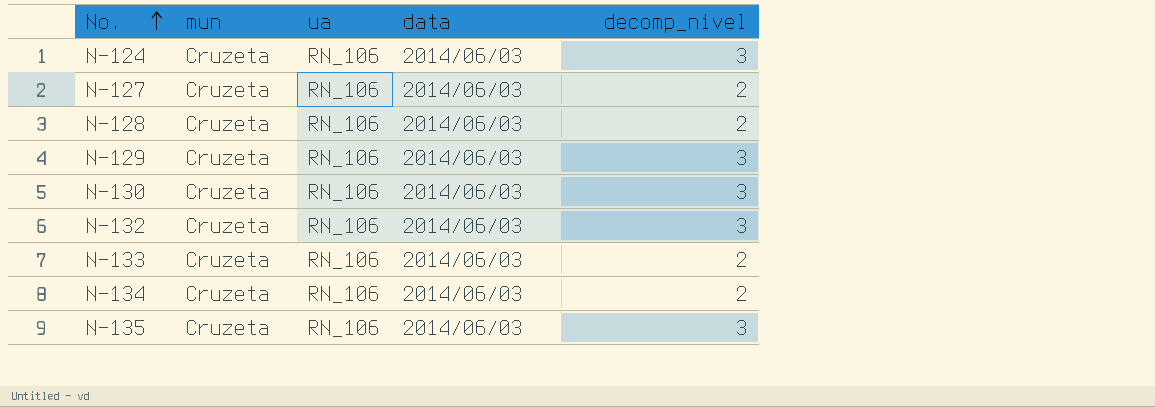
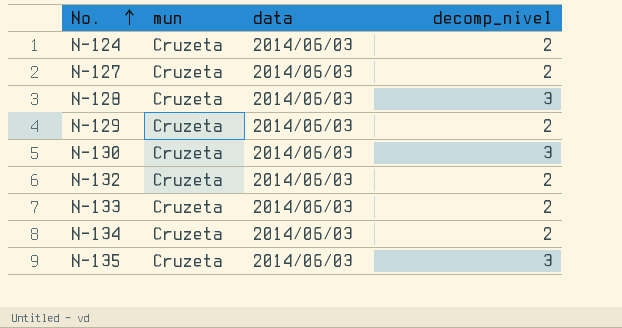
column ua | position: 3 -> none
N-124 | decomp_nivel: 3 -> 2
N-128 | decomp_nivel: 2 -> 3
N-129 | decomp_nivel: 3 -> 2
N-132 | decomp_nivel: 3 -> 2

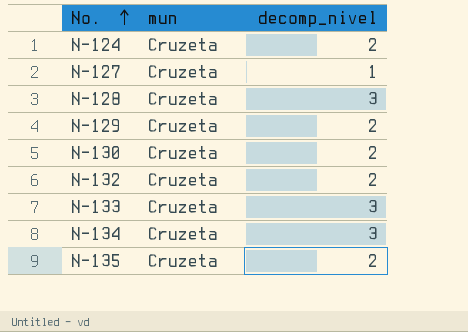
column data | position: 3 -> none
N-127 | decomp_nivel: 2 -> 1
N-130 | decomp_nivel: 3 -> 2
N-133 | decomp_nivel: 2 -> 3
N-134 | decomp_nivel: 2 -> 3
N-135 | decomp_nivel: 3 -> 2

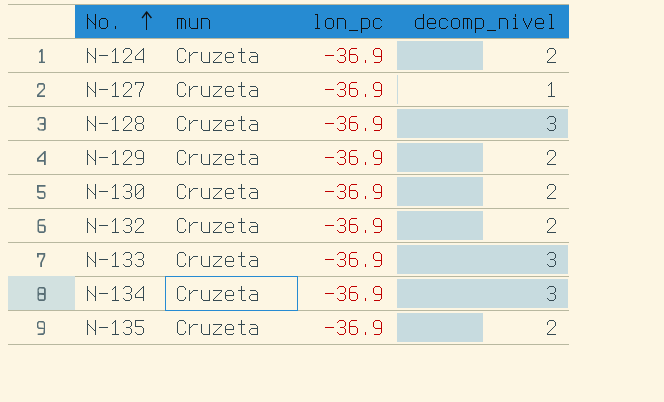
column lon_pc | position: none -> 3

